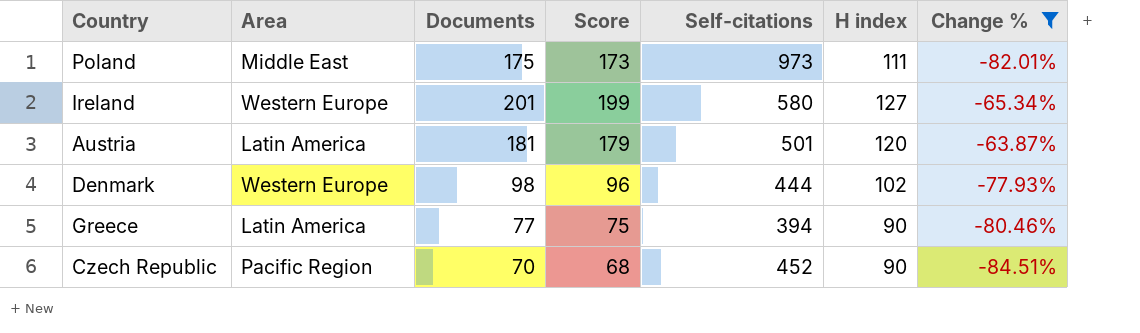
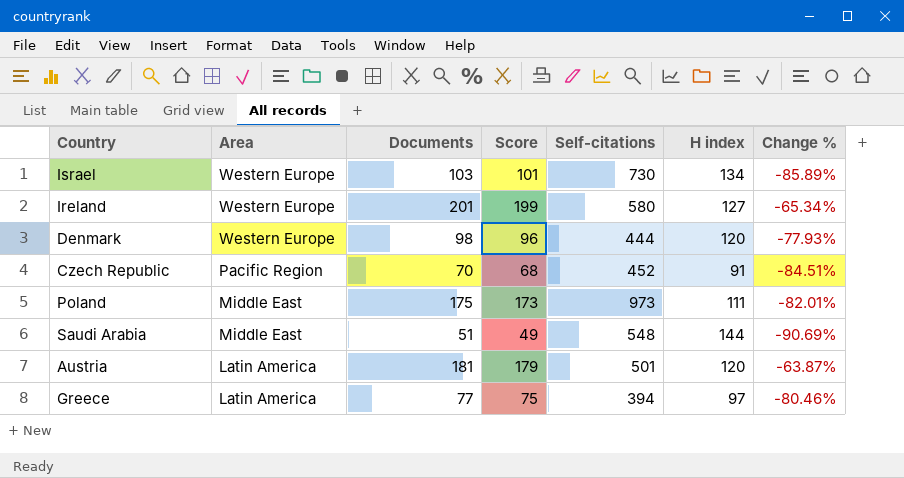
filter: Change % >= -84.51% -> none
row order: none -> Area descending
Denmark | H index: 102 -> 120
Czech Republic | H index: 90 -> 91
Greece | H index: 90 -> 97

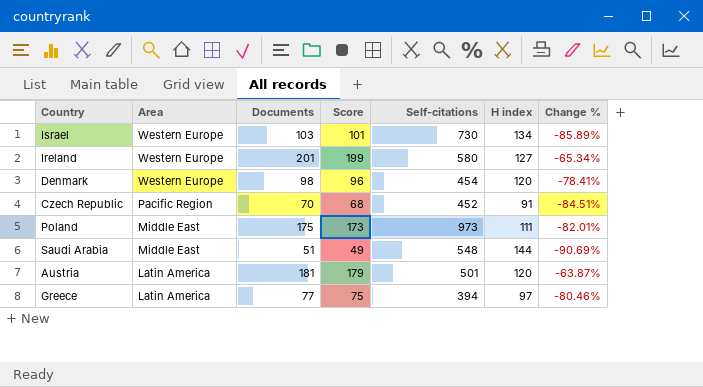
Denmark | Self-citations: 444 -> 454
Denmark | Change %: -77.93% -> -78.41%

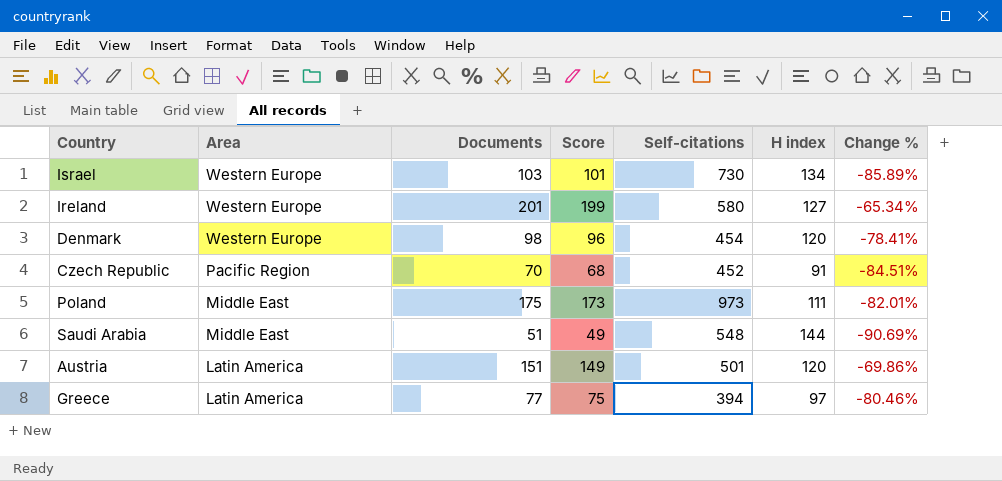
Austria | Documents: 181 -> 151
Austria | Score: 179 -> 149
Austria | Change %: -63.87% -> -69.86%

